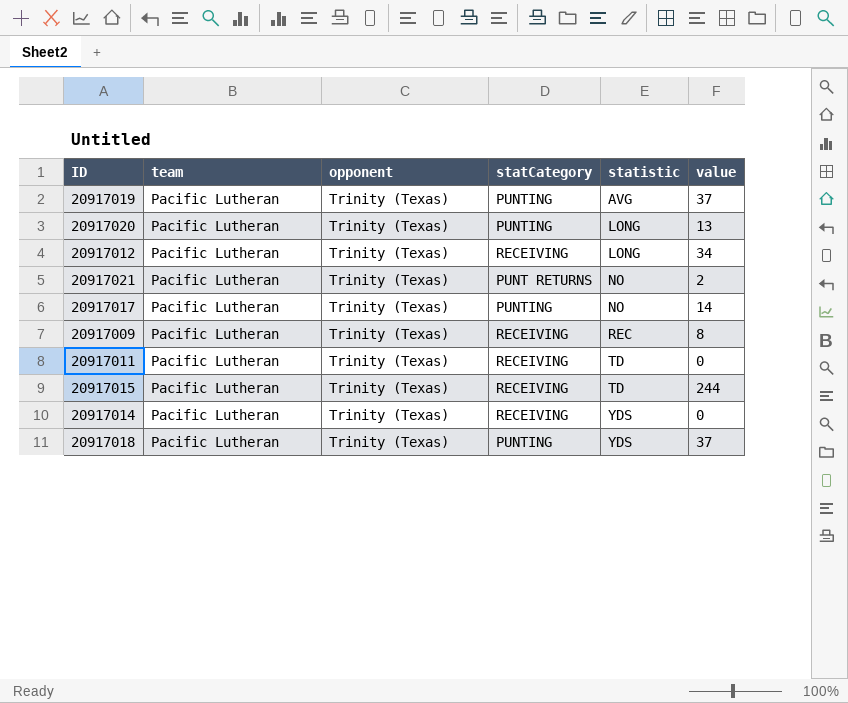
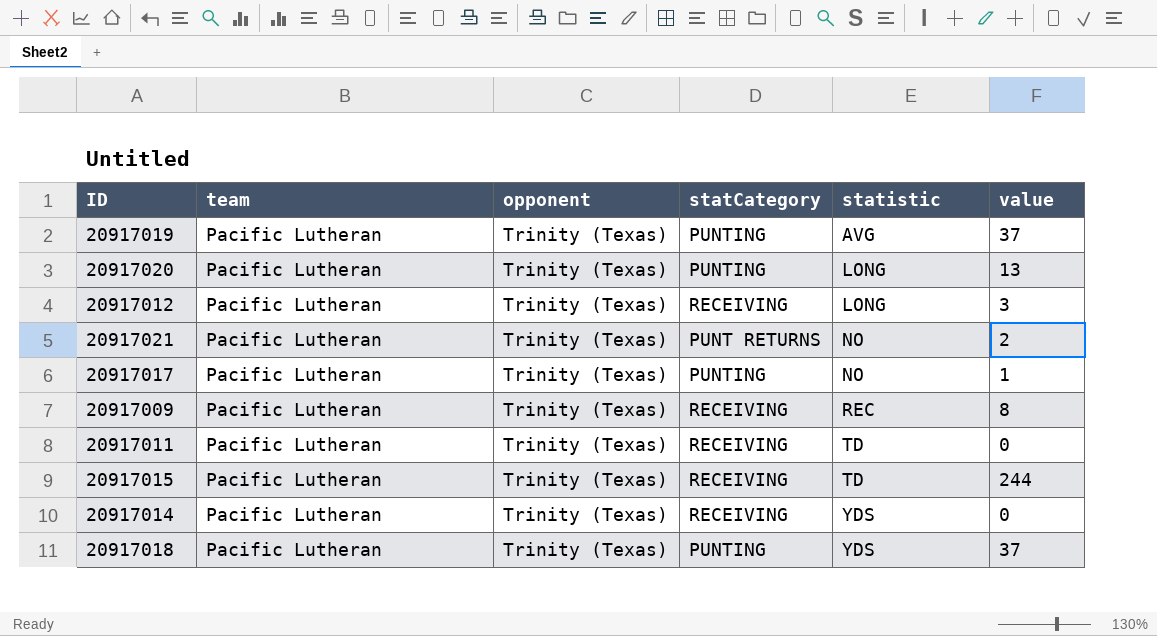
20917012 | value: 34 -> 3
20917017 | value: 14 -> 1

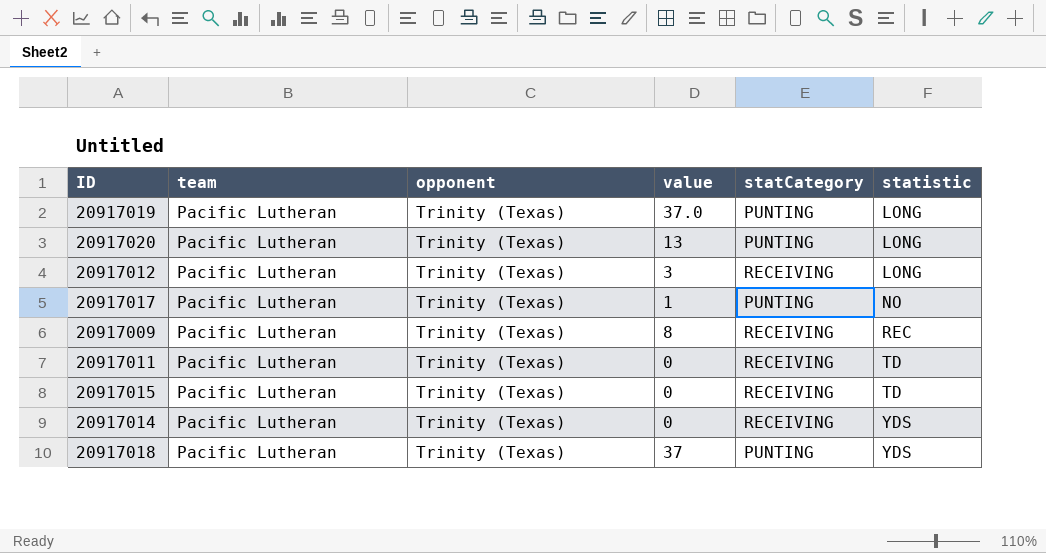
column value | position: 6 -> 4
row 20917021: Pacific Lutheran | Trinity (Texas) | PUNT RETURNS | NO | 2 -> none
20917019 | value: 37 -> 37.0
20917019 | statistic: AVG -> LONG
20917015 | value: 244 -> 0

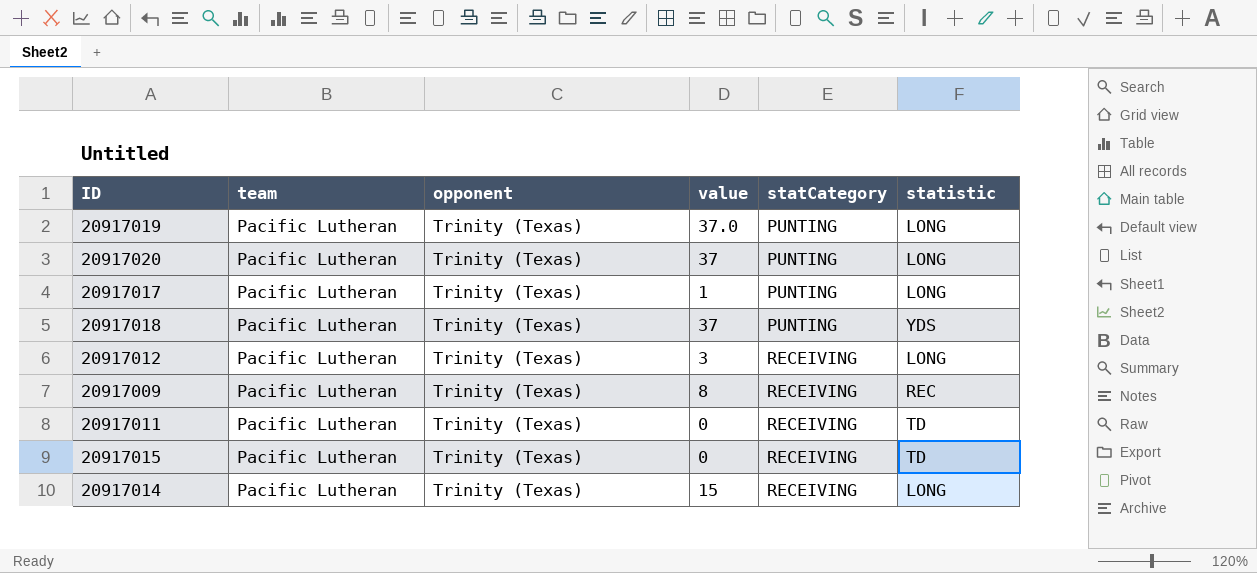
row order: statistic ascending -> statCategory ascending
20917020 | value: 13 -> 37
20917017 | statistic: NO -> LONG
20917014 | value: 0 -> 15
20917014 | statistic: YDS -> LONG

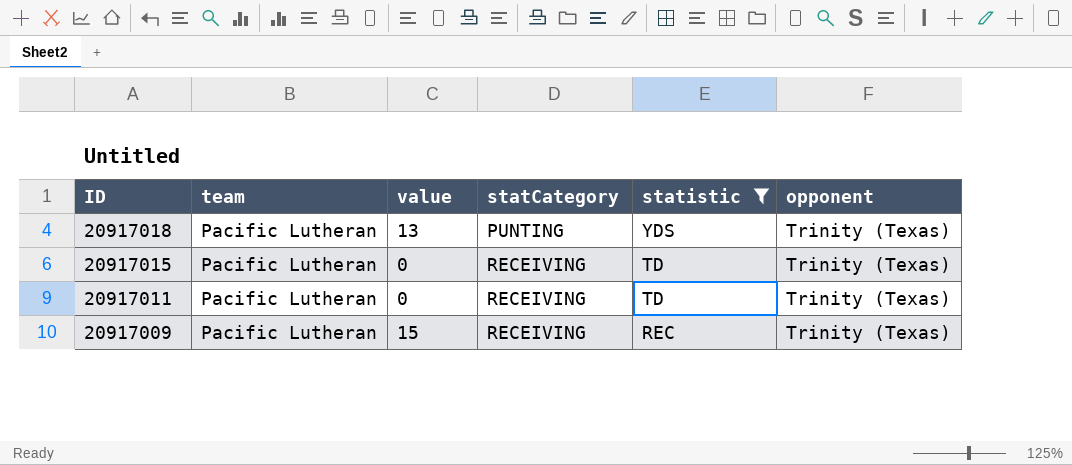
filter: none -> statistic != LONG
row order: statCategory ascending -> ID descending
column opponent | position: 3 -> 6
20917018 | value: 37 -> 13
20917009 | value: 8 -> 15

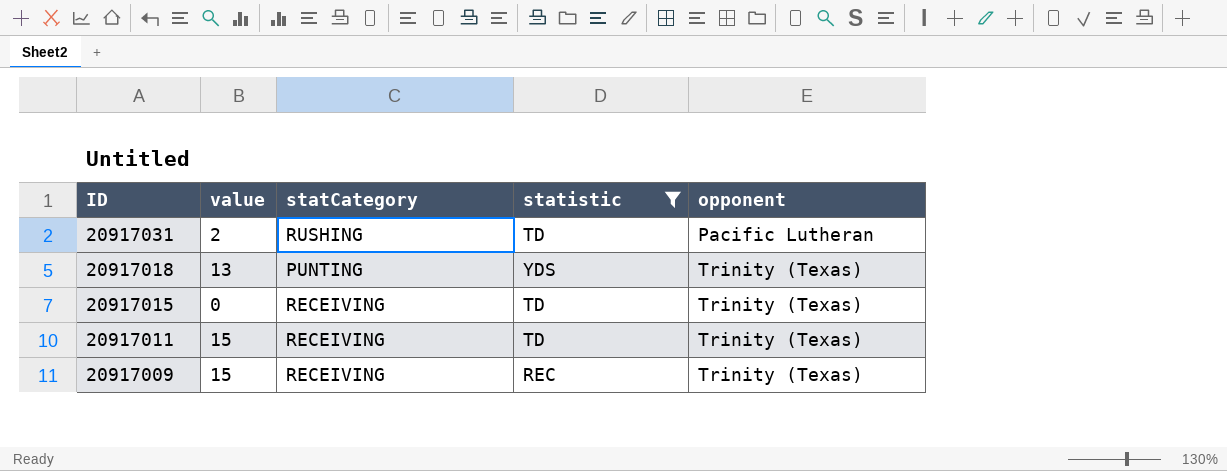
column team | position: 2 -> none
row 20917031: none -> 2 | RUSHING | TD | Pacific Lutheran
20917011 | value: 0 -> 15

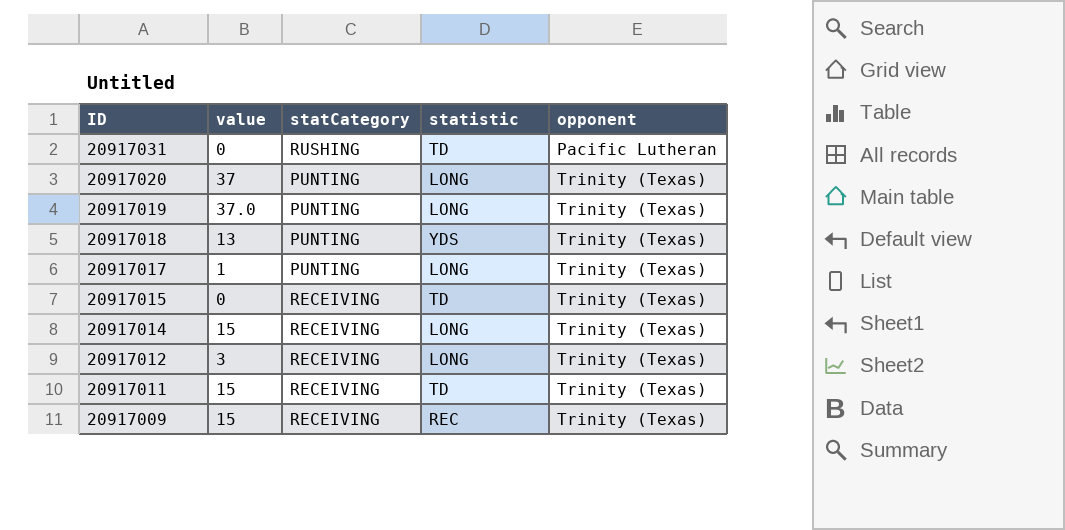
filter: statistic != LONG -> none
20917031 | value: 2 -> 0

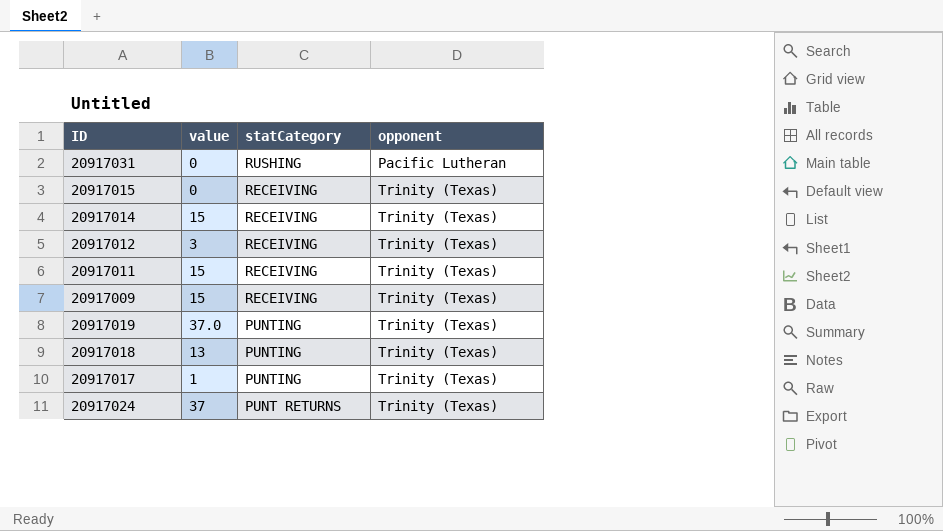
row order: ID descending -> statCategory descending
column statistic | position: 4 -> none
row 20917020: 37 | PUNTING | LONG | Trinity (Texas) -> none
row 20917024: none -> 37 | PUNT RETURNS | Trinity (Texas)

